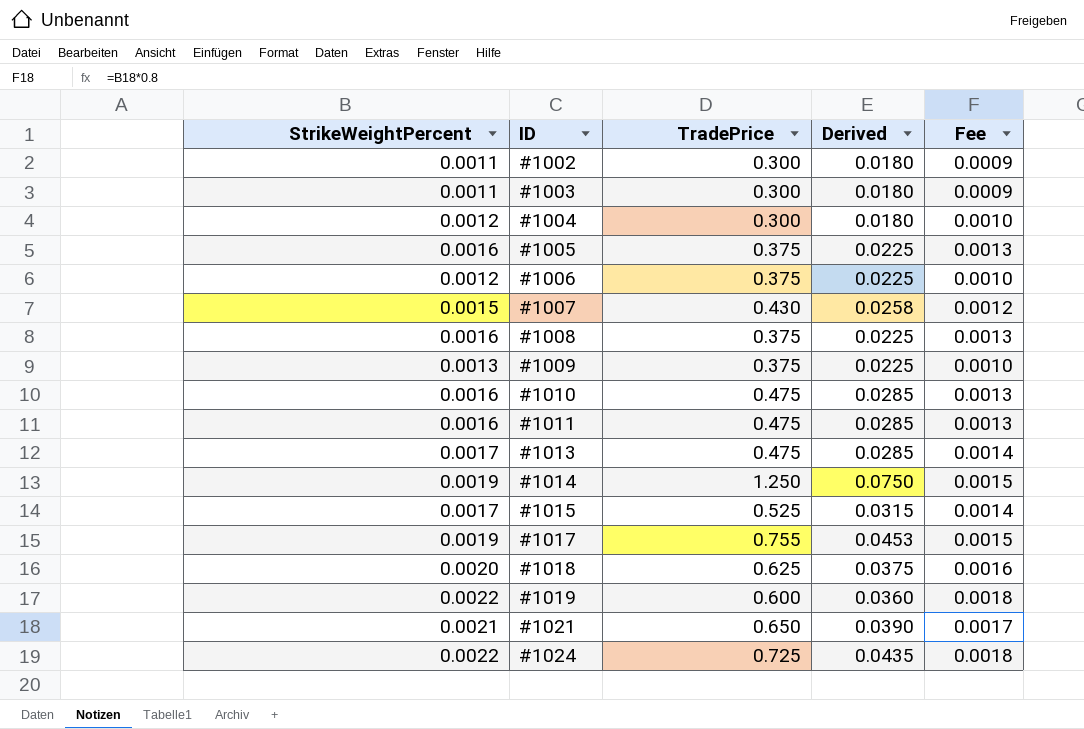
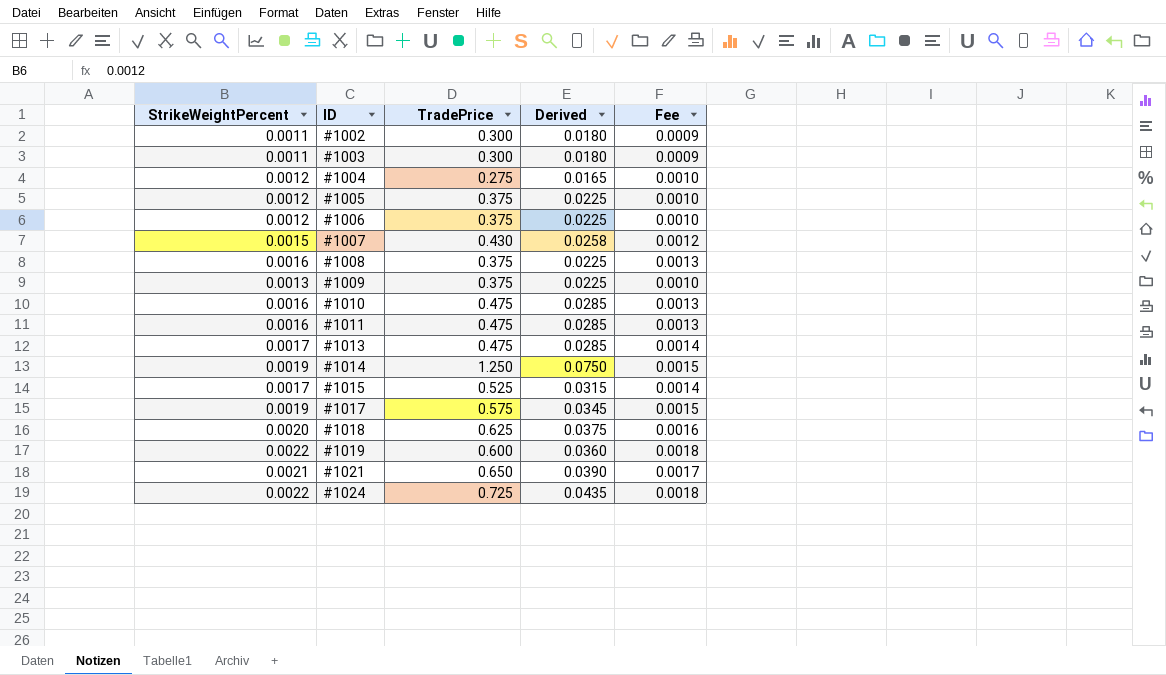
#1004 | TradePrice: 0.300 -> 0.275
#1004 | Derived: 0.0180 -> 0.0165
#1005 | StrikeWeightPercent: 0.0016 -> 0.0012
#1005 | Fee: 0.0013 -> 0.0010
#1017 | TradePrice: 0.755 -> 0.575
#1017 | Derived: 0.0453 -> 0.0345

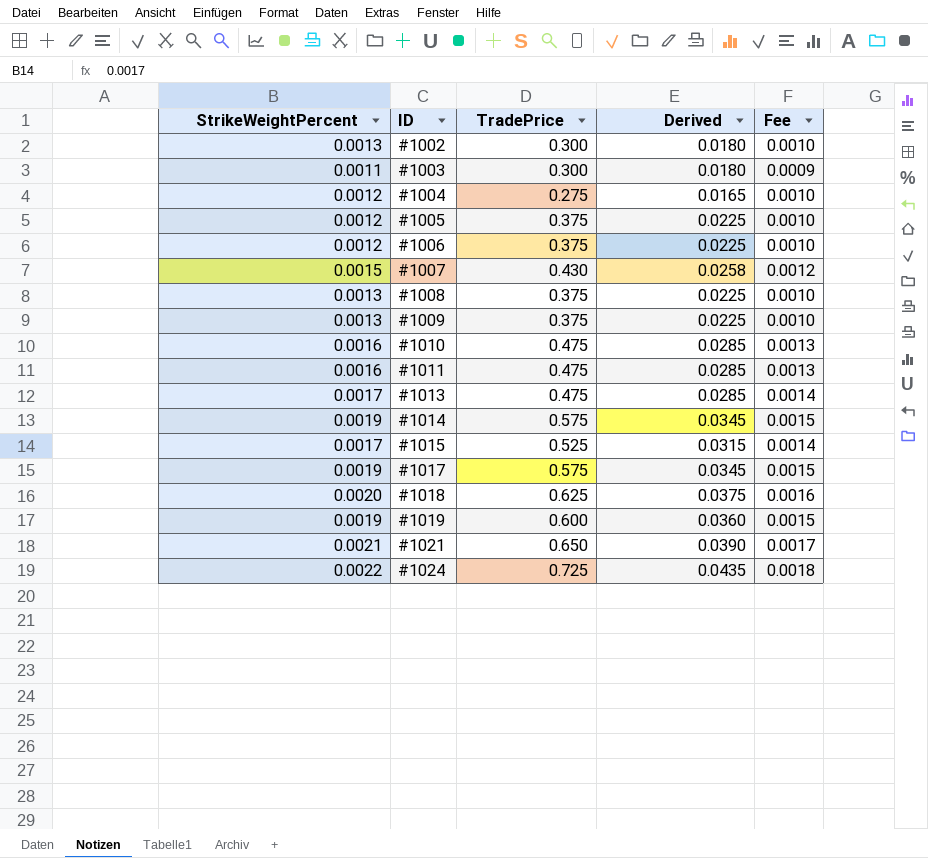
#1002 | StrikeWeightPercent: 0.0011 -> 0.0013
#1002 | Fee: 0.0009 -> 0.0010
#1008 | StrikeWeightPercent: 0.0016 -> 0.0013
#1008 | Fee: 0.0013 -> 0.0010
#1014 | TradePrice: 1.250 -> 0.575
#1014 | Derived: 0.0750 -> 0.0345
#1019 | StrikeWeightPercent: 0.0022 -> 0.0019
#1019 | Fee: 0.0018 -> 0.0015

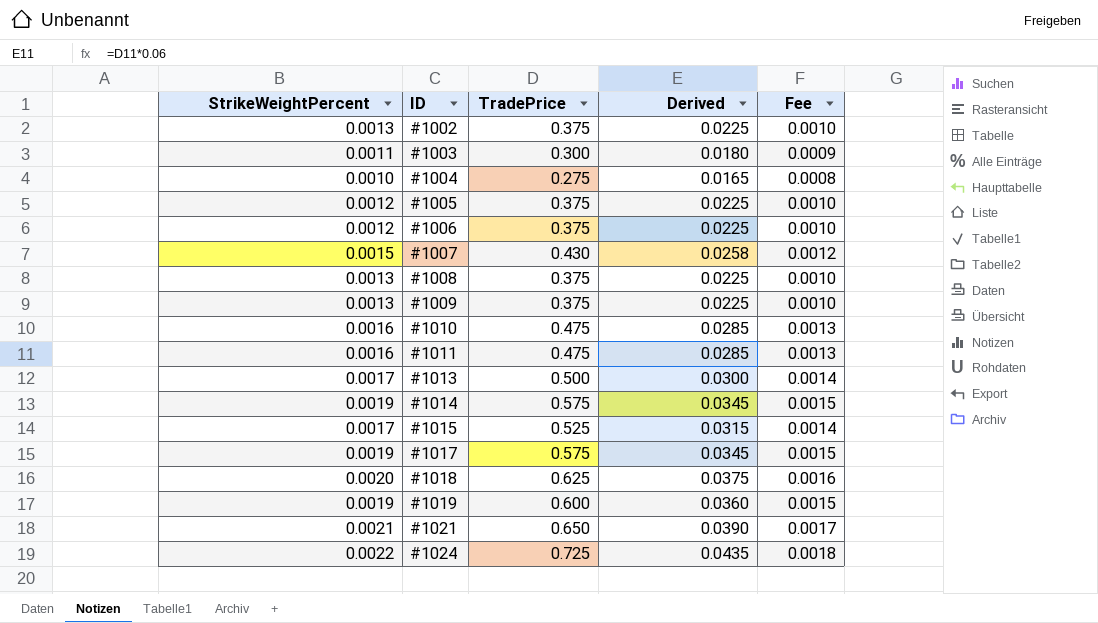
#1002 | TradePrice: 0.300 -> 0.375
#1002 | Derived: 0.0180 -> 0.0225
#1004 | StrikeWeightPercent: 0.0012 -> 0.0010
#1004 | Fee: 0.0010 -> 0.0008
#1013 | TradePrice: 0.475 -> 0.500
#1013 | Derived: 0.0285 -> 0.0300

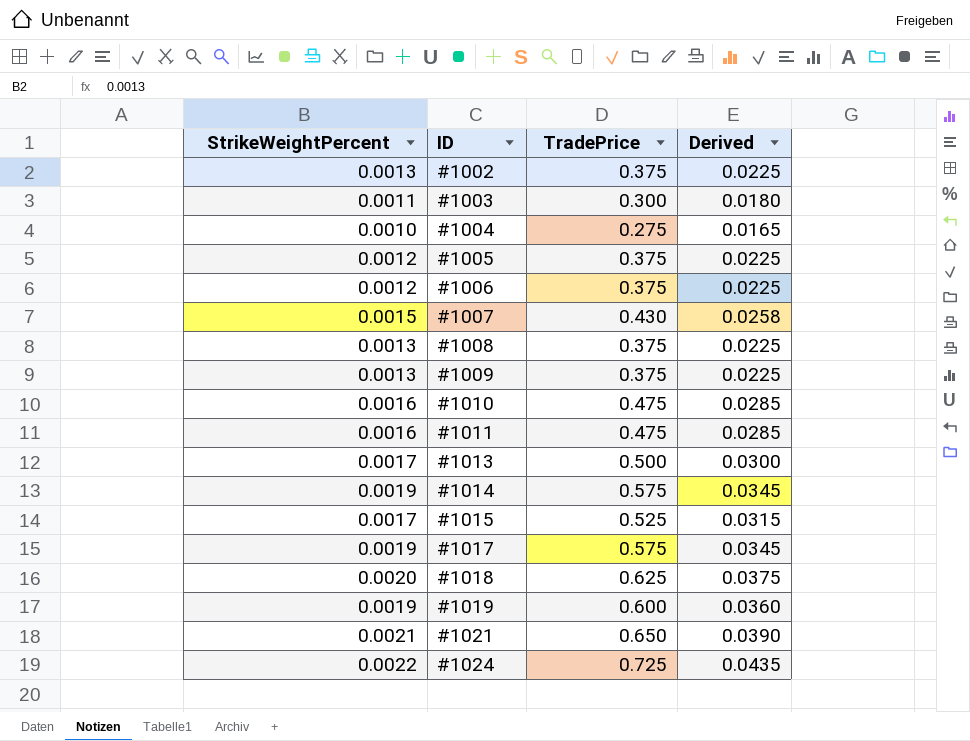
column Fee | formula: [StrikeWeightPercent] * 0.8 -> none

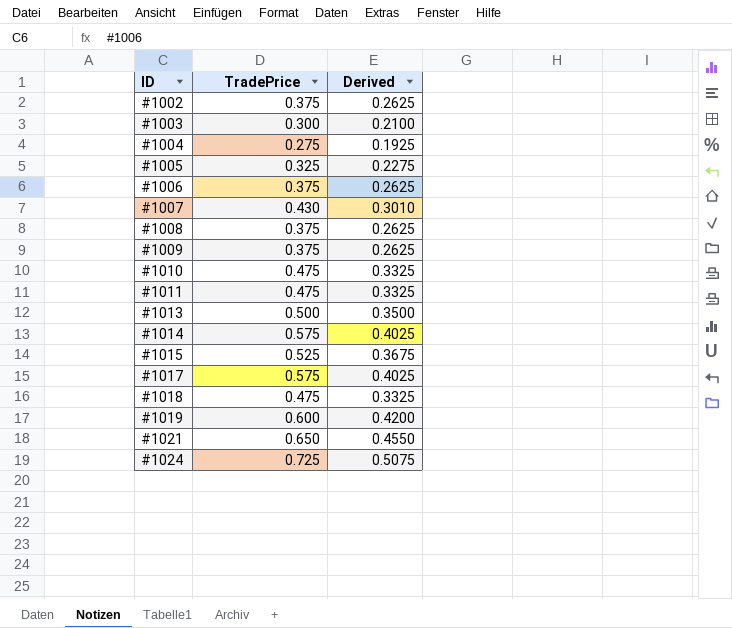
column StrikeWeightPercent | position: 1 -> none
column Derived | formula: [TradePrice] * 0.06 -> [TradePrice] * 0.7
#1005 | TradePrice: 0.375 -> 0.325
#1018 | TradePrice: 0.625 -> 0.475

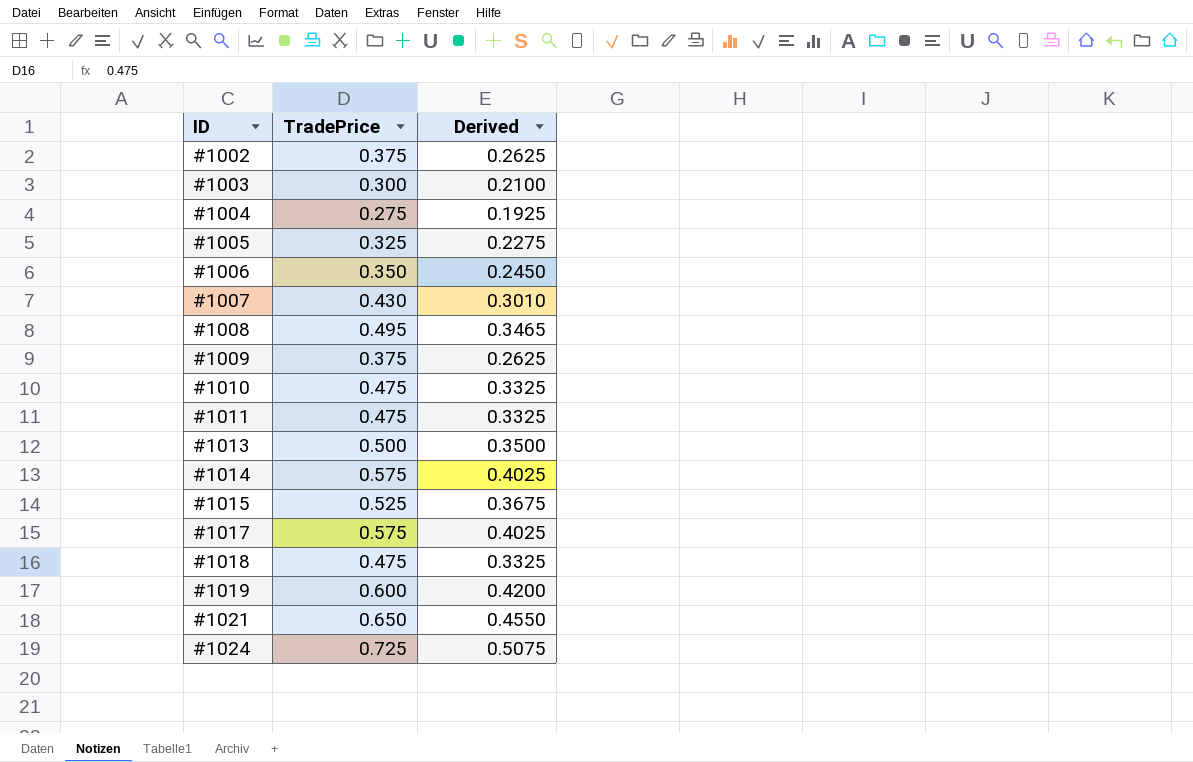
#1006 | TradePrice: 0.375 -> 0.350
#1006 | Derived: 0.2625 -> 0.2450
#1008 | TradePrice: 0.375 -> 0.495
#1008 | Derived: 0.2625 -> 0.3465

